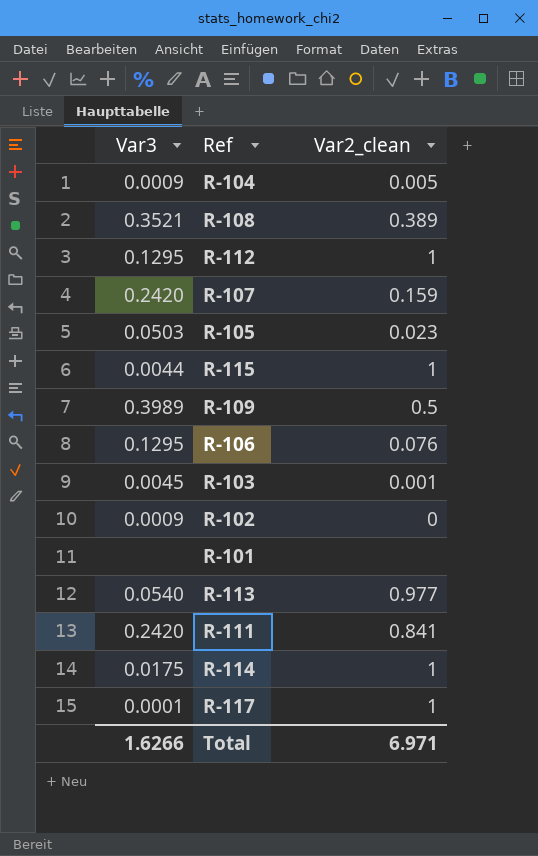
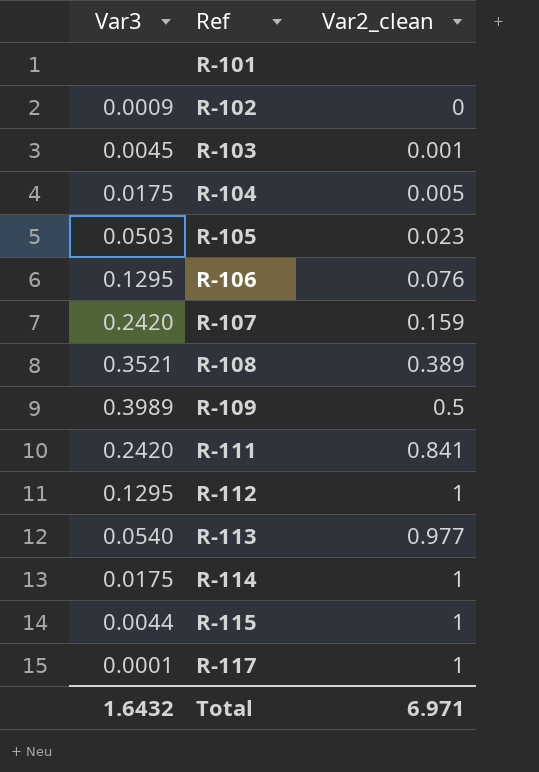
row order: none -> Ref ascending
R-104 | Var3: 0.0009 -> 0.0175
Total | Var3: 1.6266 -> 1.6432

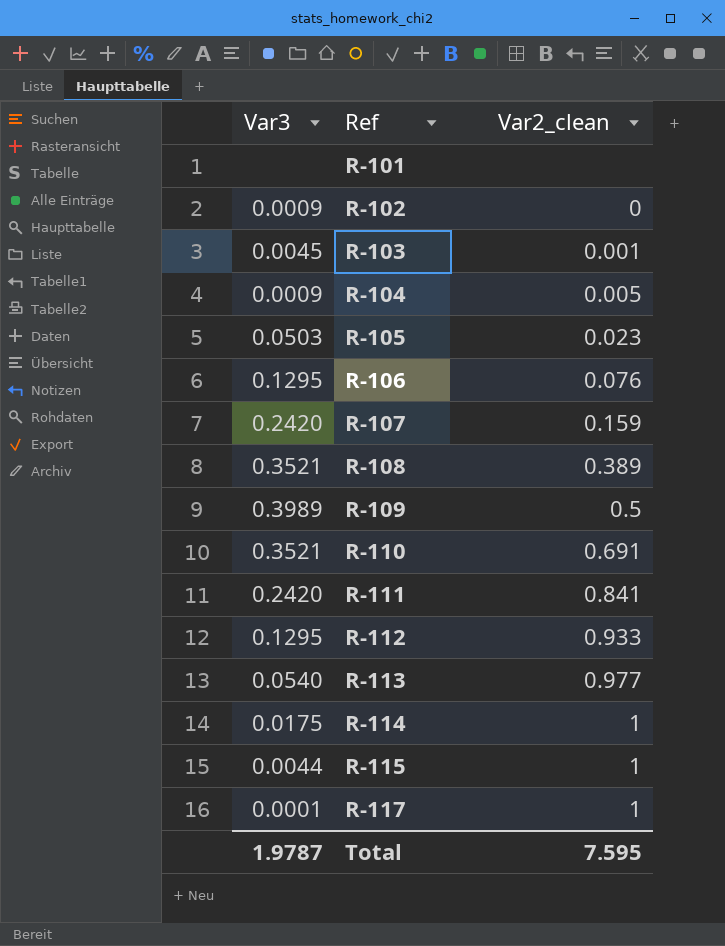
R-104 | Var3: 0.0175 -> 0.0009
row R-110: none -> 0.3521 | 0.691
R-112 | Var2_clean: 1 -> 0.933
Total | Var3: 1.6432 -> 1.9787
Total | Var2_clean: 6.971 -> 7.595

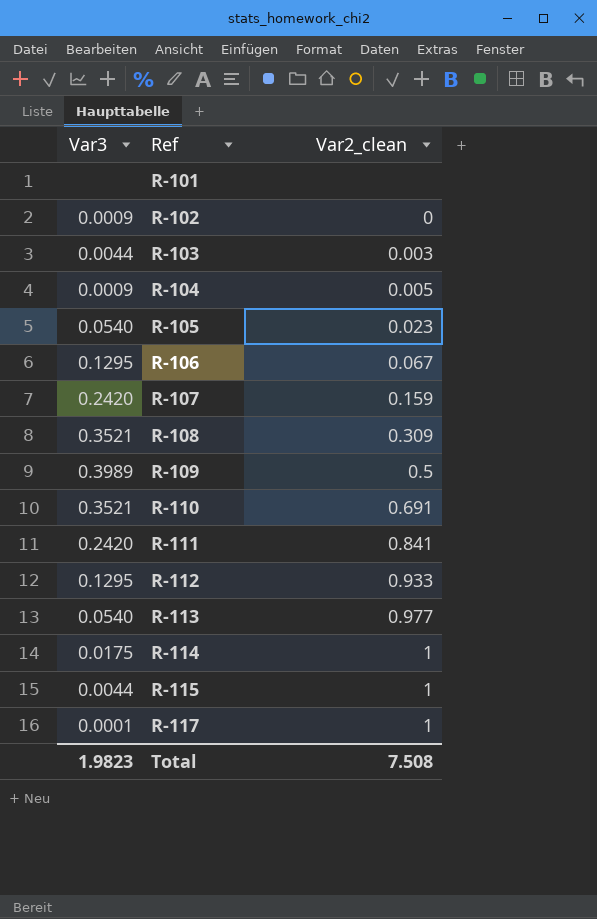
R-103 | Var3: 0.0045 -> 0.0044
R-103 | Var2_clean: 0.001 -> 0.003
R-105 | Var3: 0.0503 -> 0.0540
R-106 | Var2_clean: 0.076 -> 0.067
R-108 | Var2_clean: 0.389 -> 0.309
Total | Var3: 1.9787 -> 1.9823
Total | Var2_clean: 7.595 -> 7.508

